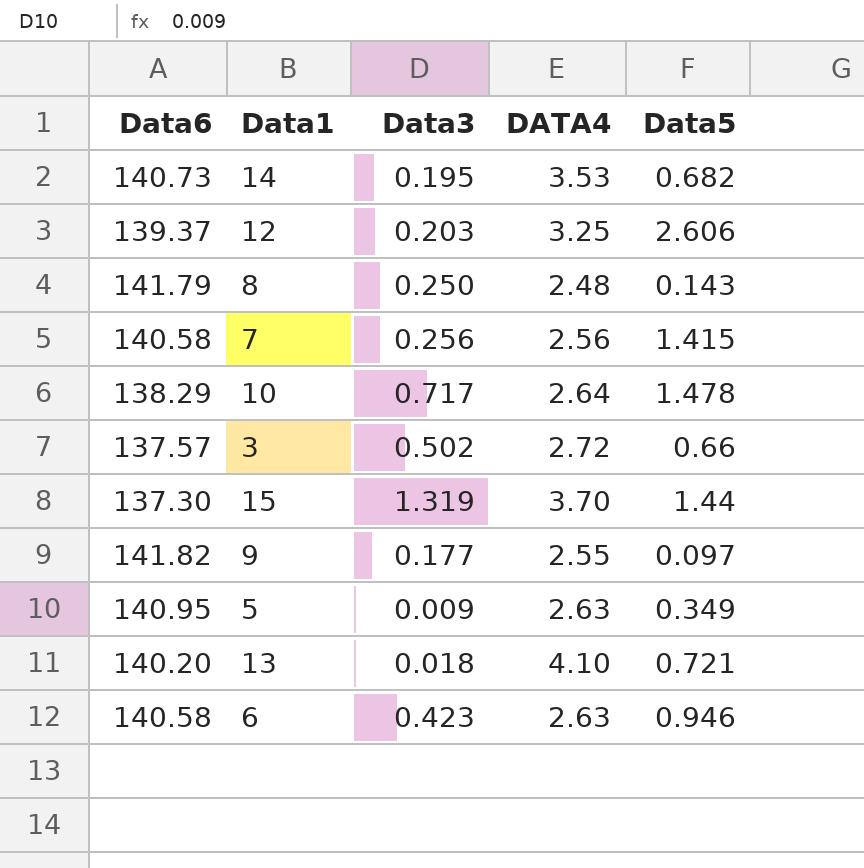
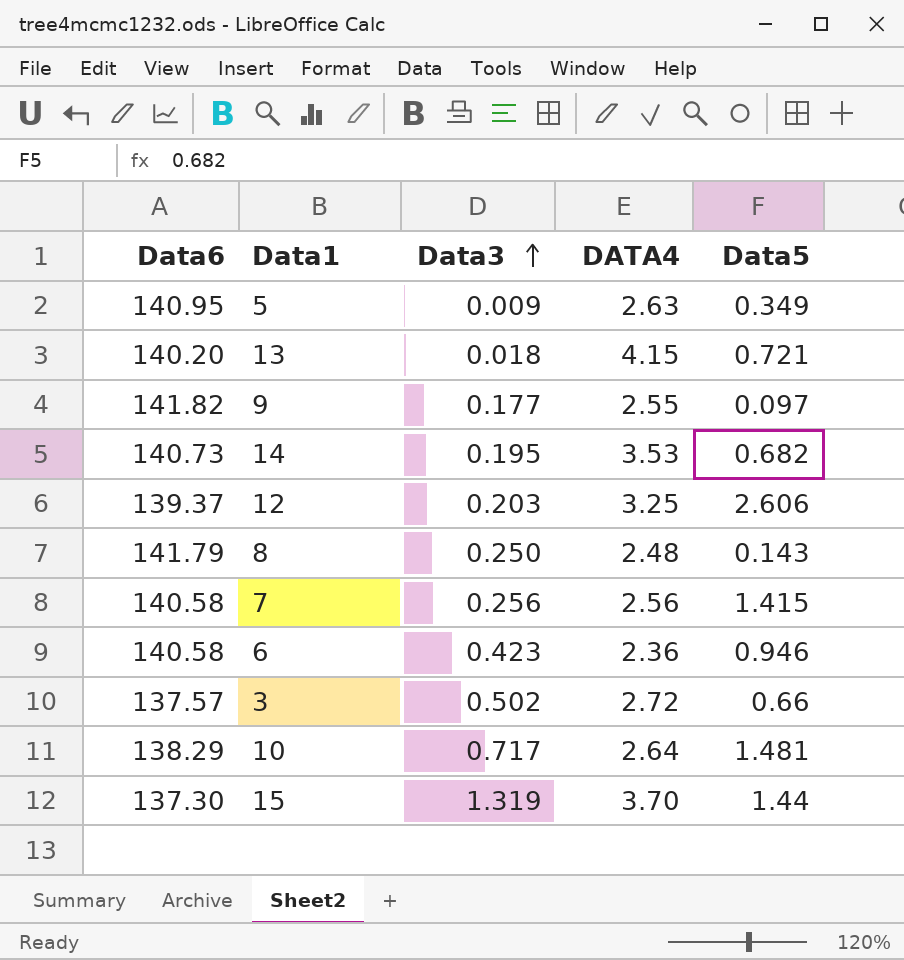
row order: none -> Data3 ascending
13 | DATA4: 4.10 -> 4.15
6 | DATA4: 2.63 -> 2.36
10 | Data5: 1.478 -> 1.481

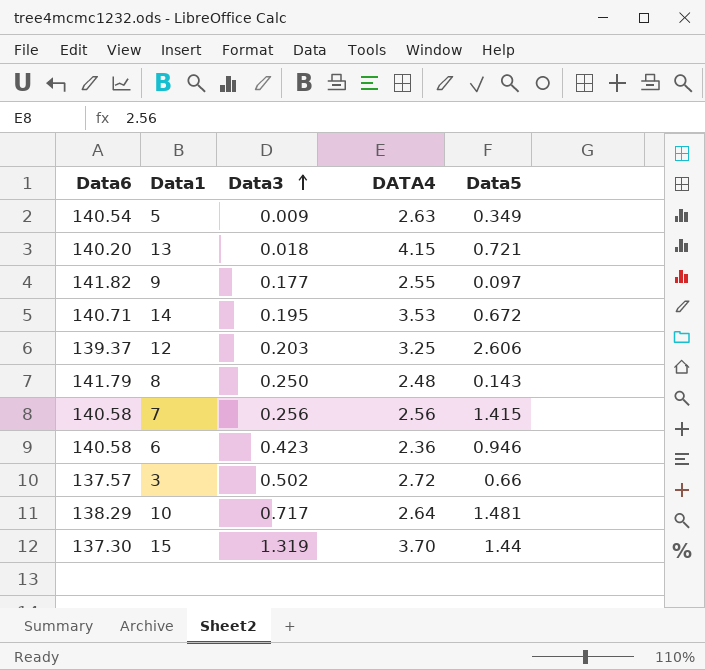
5 | Data6: 140.95 -> 140.54
14 | Data6: 140.73 -> 140.71
14 | Data5: 0.682 -> 0.672

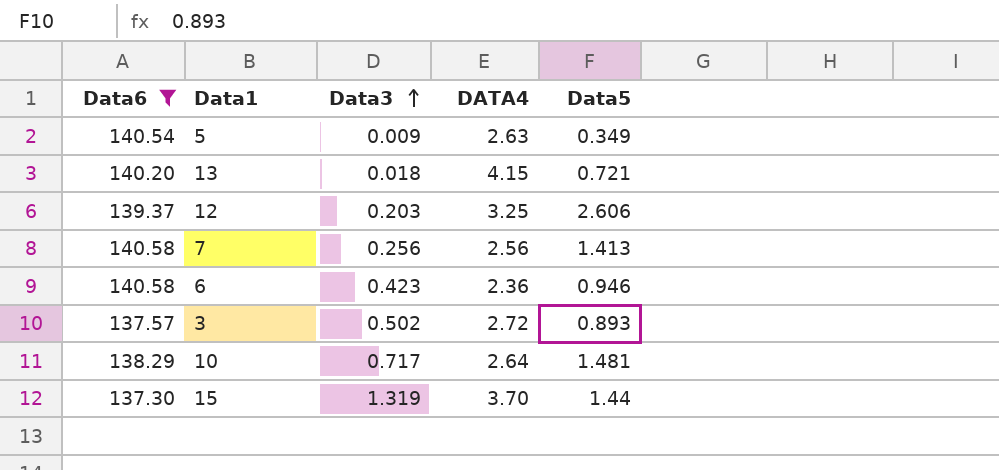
filter: none -> Data6 <= 140.58
7 | Data5: 1.415 -> 1.413
3 | Data5: 0.66 -> 0.893

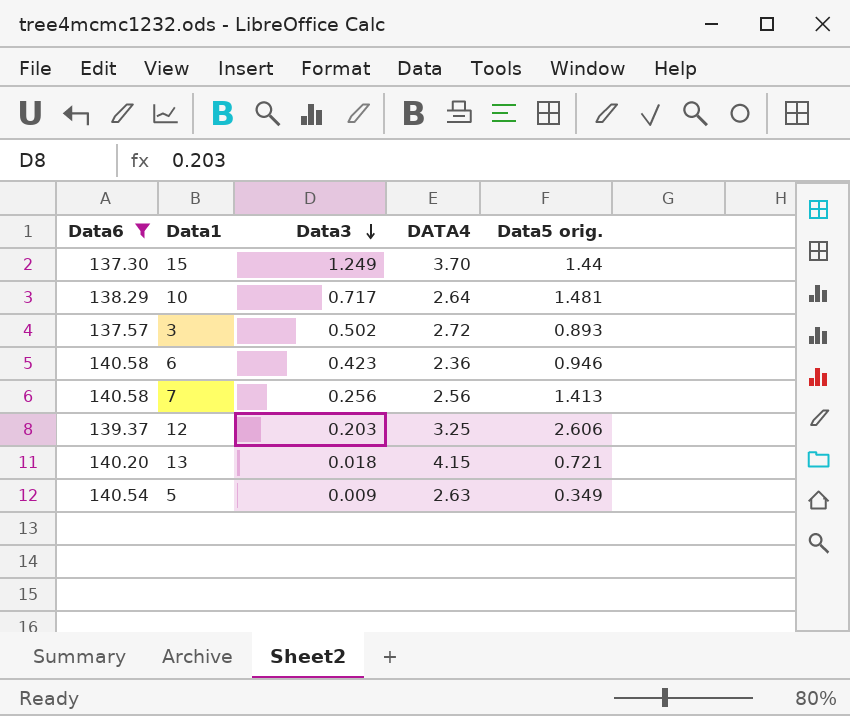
row order: Data3 ascending -> Data3 descending
column name: Data5 -> Data5 orig.
15 | Data3: 1.319 -> 1.249

